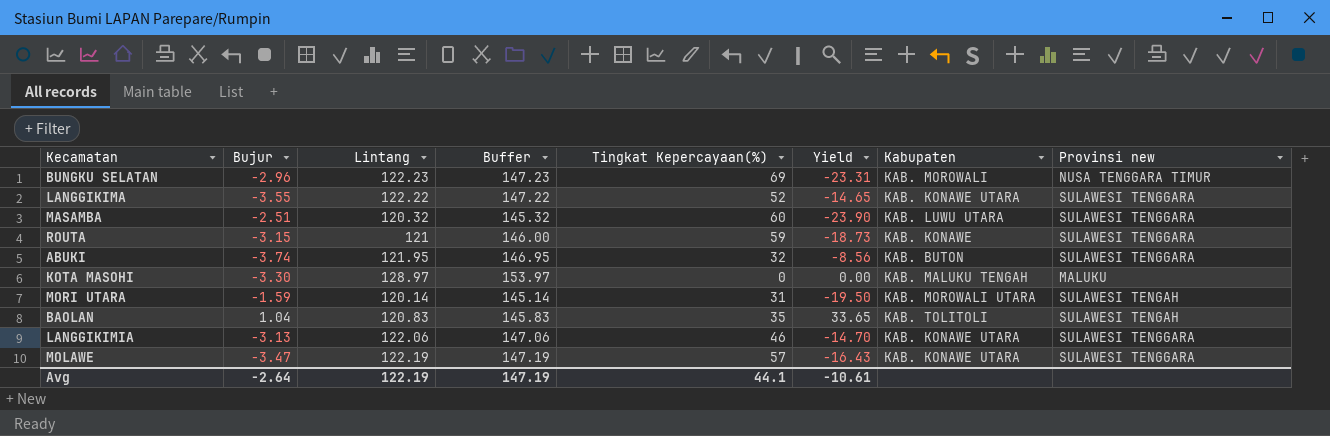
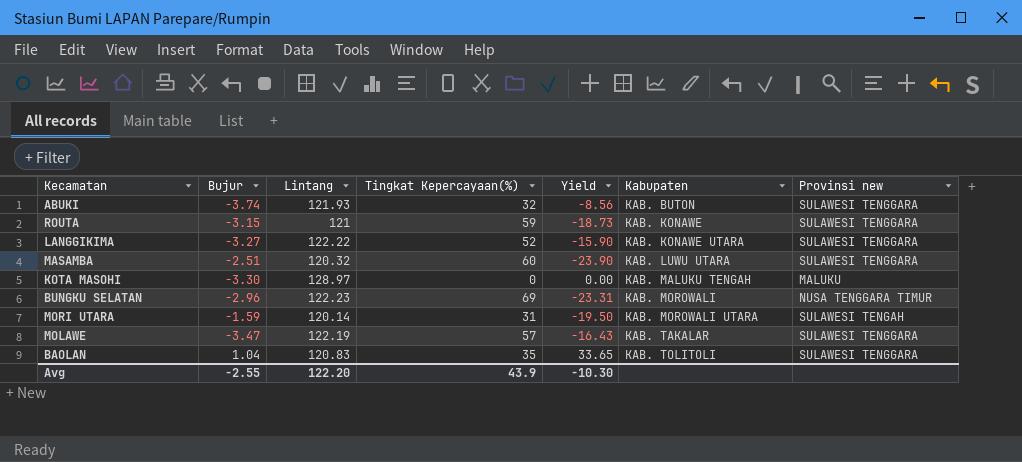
row order: none -> Kabupaten ascending
column Buffer | formula: [Lintang] + 25 -> none
row LANGGIKIMIA: -3.13 | 122.06 | 147.06 | 46 | -14.70 | KAB. KONAWE UTARA | SULAWESI TENGGARA -> none
ABUKI | Lintang: 121.95 -> 121.93
LANGGIKIMA | Bujur: -3.55 -> -3.27
LANGGIKIMA | Yield: -14.65 -> -15.90
MOLAWE | Kabupaten: KAB. KONAWE UTARA -> KAB. TAKALAR
BAOLAN | Provinsi new: SULAWESI TENGAH -> SULAWESI TENGGARA
Avg | Bujur: -2.64 -> -2.55
Avg | Lintang: 122.19 -> 122.20
Avg | Tingkat Kepercayaan(%): 44.1 -> 43.9
Avg | Yield: -10.61 -> -10.30

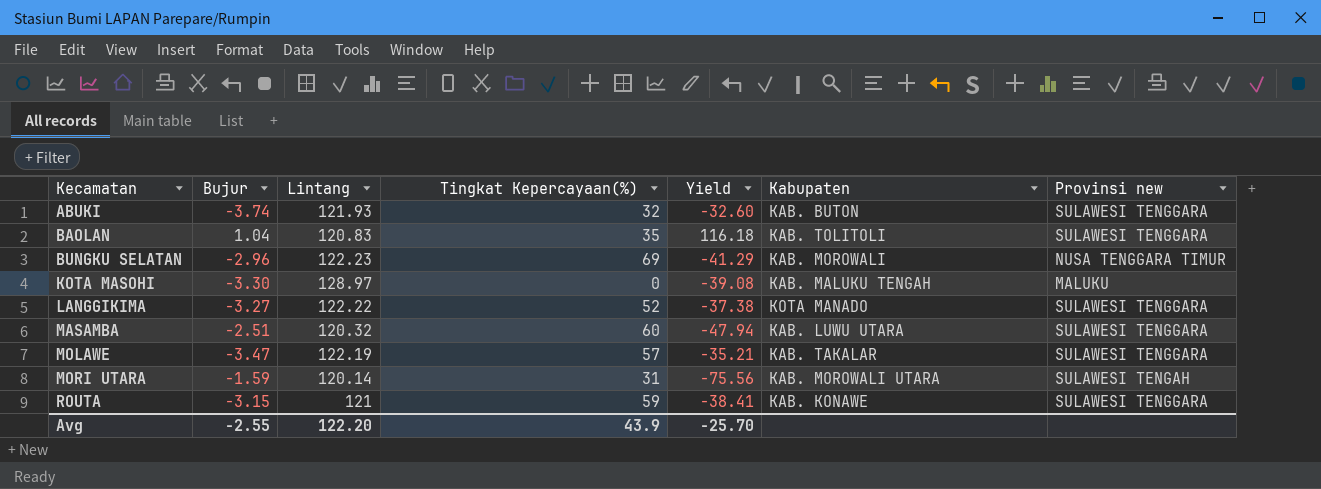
row order: Kabupaten ascending -> Kecamatan ascending
column Yield | formula: [Tingkat Kepercayaan(%)] / [Bujur] -> [Lintang] / [Bujur]
LANGGIKIMA | Kabupaten: KAB. KONAWE UTARA -> KOTA MANADO
Avg | Yield: -10.30 -> -25.70

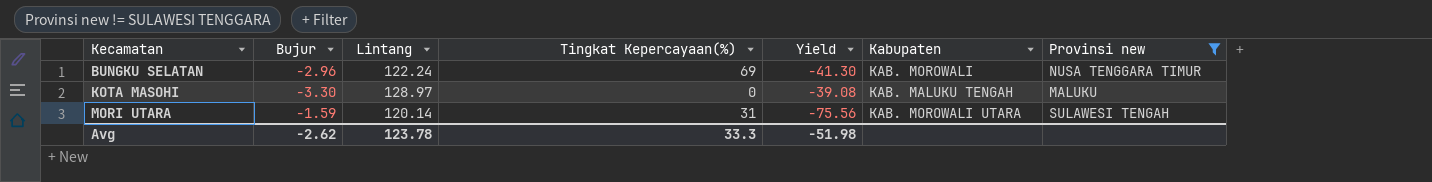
filter: none -> Provinsi new != SULAWESI TENGGARA
BUNGKU SELATAN | Lintang: 122.23 -> 122.24
BUNGKU SELATAN | Yield: -41.29 -> -41.30
Avg | Bujur: -2.55 -> -2.62
Avg | Lintang: 122.20 -> 123.78
Avg | Tingkat Kepercayaan(%): 43.9 -> 33.3
Avg | Yield: -25.70 -> -51.98

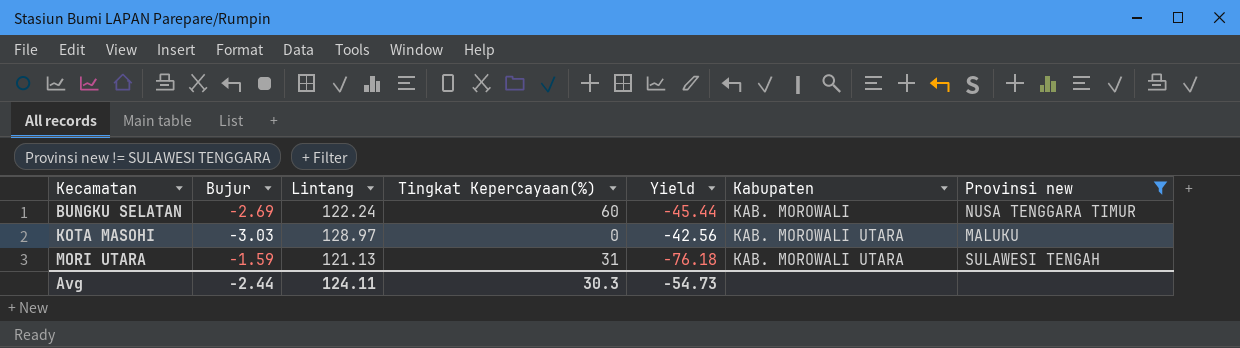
BUNGKU SELATAN | Bujur: -2.96 -> -2.69
BUNGKU SELATAN | Tingkat Kepercayaan(%): 69 -> 60
BUNGKU SELATAN | Yield: -41.30 -> -45.44
KOTA MASOHI | Bujur: -3.30 -> -3.03
KOTA MASOHI | Yield: -39.08 -> -42.56
KOTA MASOHI | Kabupaten: KAB. MALUKU TENGAH -> KAB. MOROWALI UTARA
MORI UTARA | Lintang: 120.14 -> 121.13
MORI UTARA | Yield: -75.56 -> -76.18
Avg | Bujur: -2.62 -> -2.44
Avg | Lintang: 123.78 -> 124.11
Avg | Tingkat Kepercayaan(%): 33.3 -> 30.3
Avg | Yield: -51.98 -> -54.73

